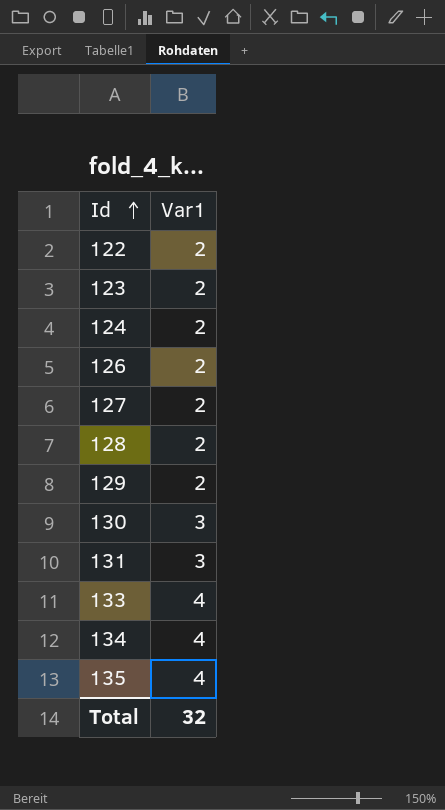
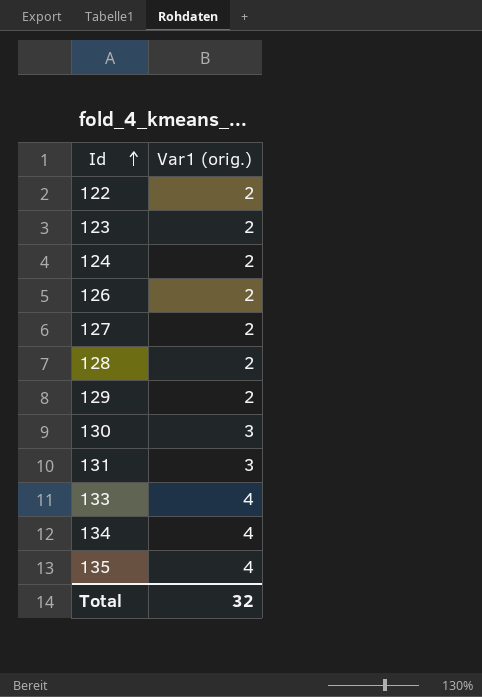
column name: Var1 -> Var1 (orig.)

